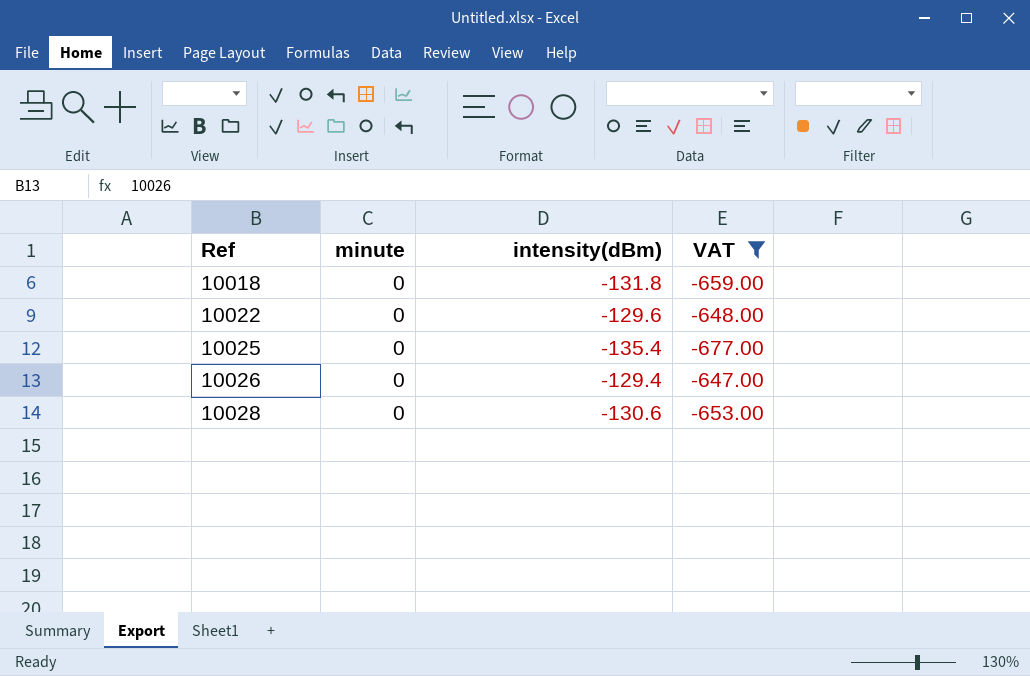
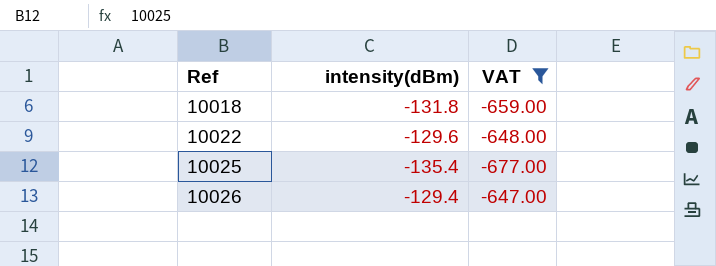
column minute | position: 2 -> none
row 10028: 0 | -130.6 | -653.00 -> none

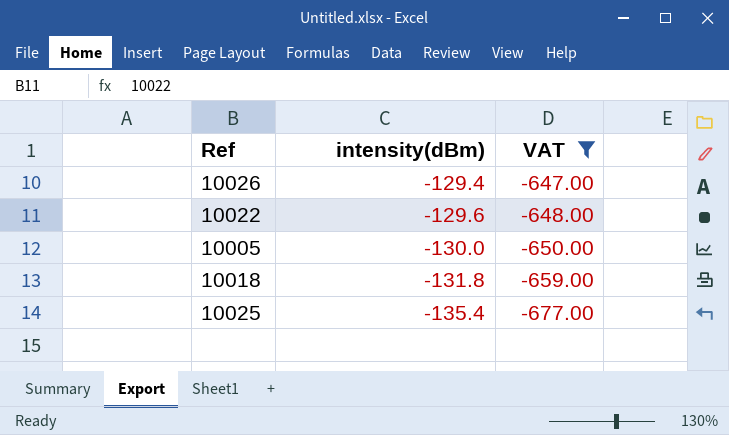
row order: Ref ascending -> intensity(dBm) descending
row 10005: none -> -130.0 | -650.00

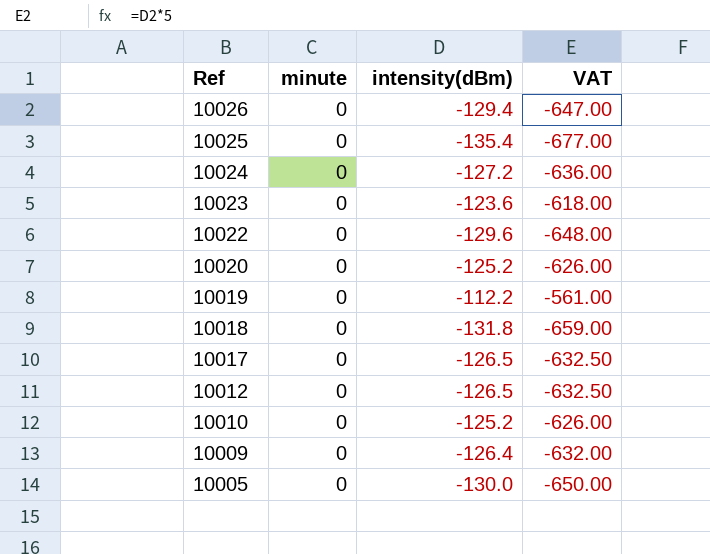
filter: VAT <= -647.00 -> none
row order: intensity(dBm) descending -> Ref descending
column minute | position: none -> 2

